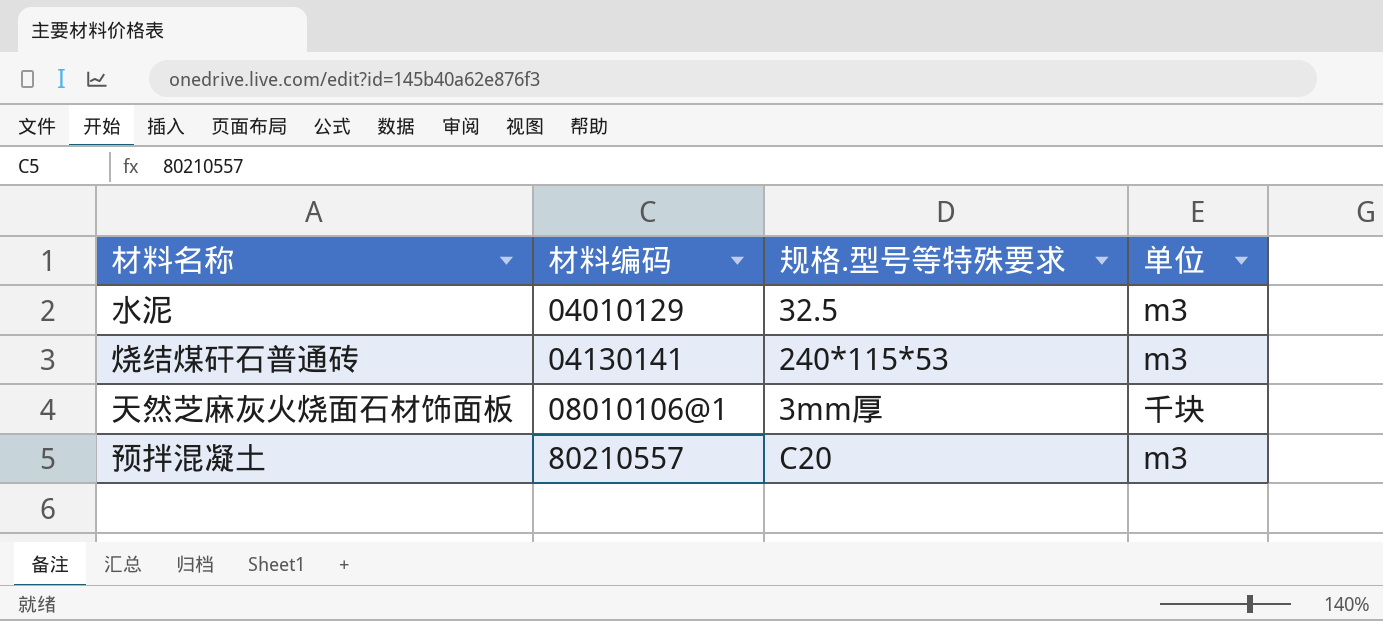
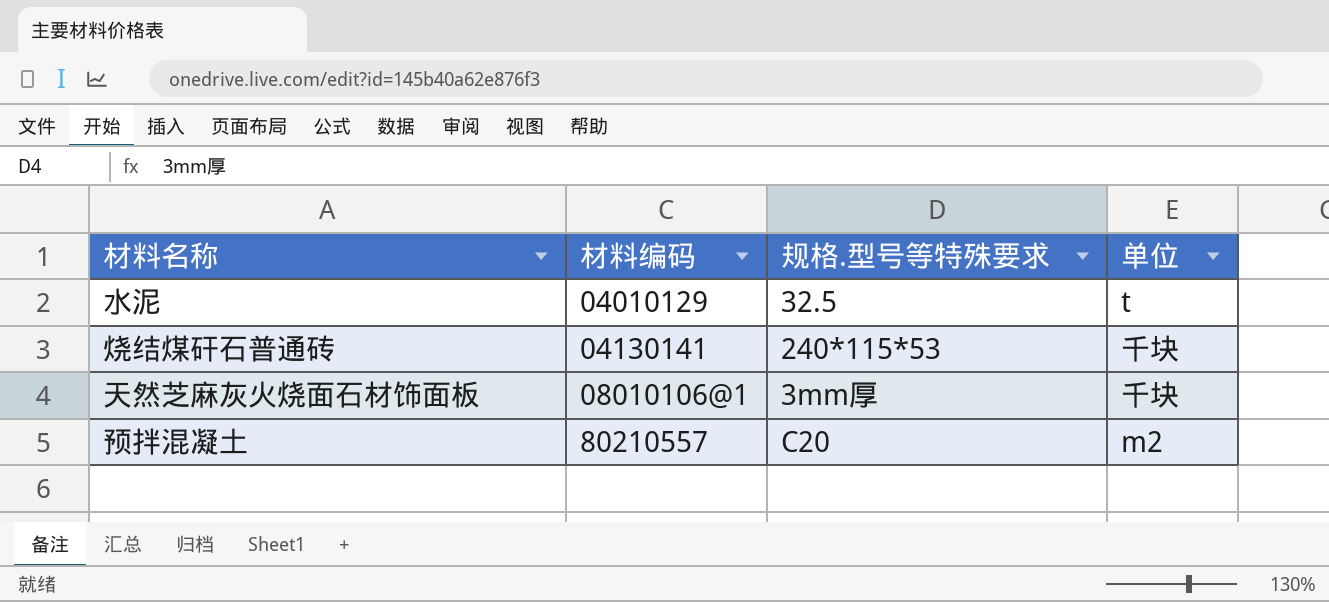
水泥 | 单位: m3 -> t
烧结煤矸石普通砖 | 单位: m3 -> 千块
预拌混凝土 | 单位: m3 -> m2

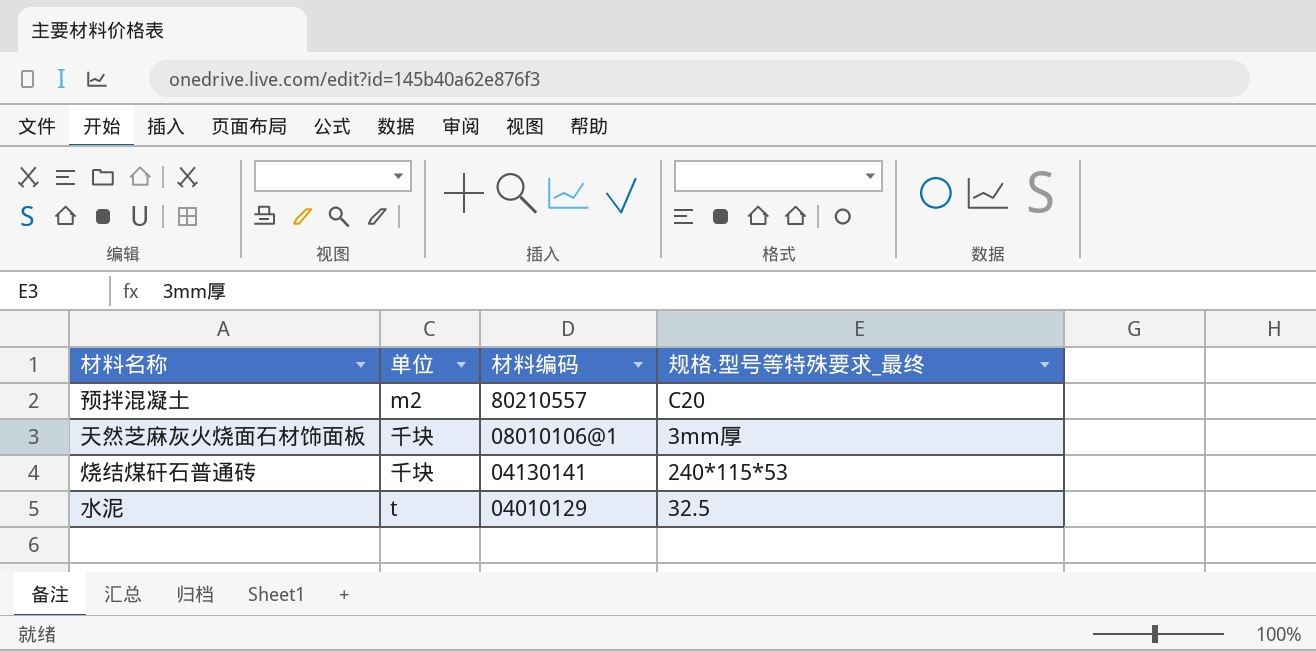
row order: 材料编码 ascending -> 材料编码 descending
column 单位 | position: 4 -> 2
column name: 规格.型号等特殊要求 -> 规格.型号等特殊要求_最终

